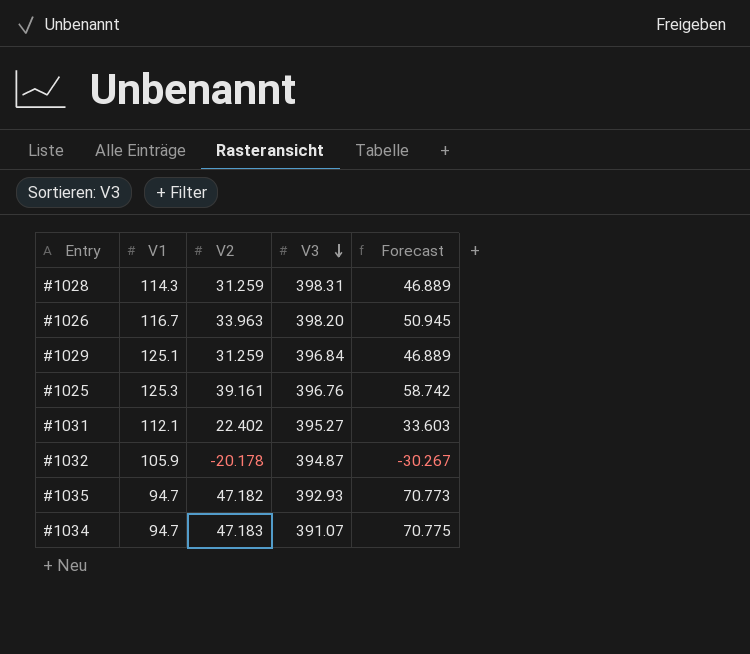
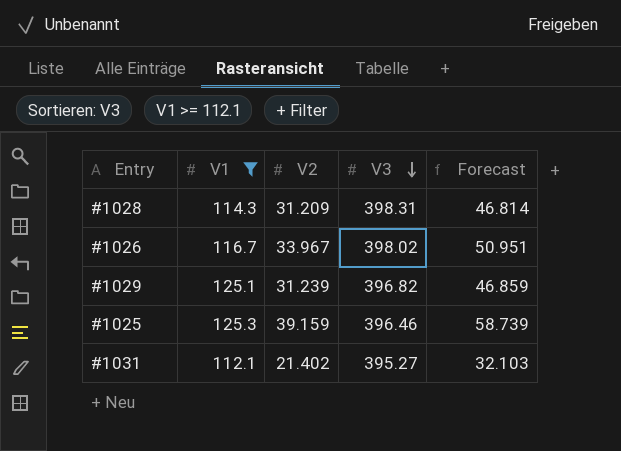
filter: none -> V1 >= 112.1
#1028 | V2: 31.259 -> 31.209
#1028 | Forecast: 46.889 -> 46.814
#1026 | V2: 33.963 -> 33.967
#1026 | V3: 398.20 -> 398.02
#1026 | Forecast: 50.945 -> 50.951
#1029 | V2: 31.259 -> 31.239
#1029 | V3: 396.84 -> 396.82
#1029 | Forecast: 46.889 -> 46.859
#1025 | V2: 39.161 -> 39.159
#1025 | V3: 396.76 -> 396.46
#1025 | Forecast: 58.742 -> 58.739
#1031 | V2: 22.402 -> 21.402
#1031 | Forecast: 33.603 -> 32.103

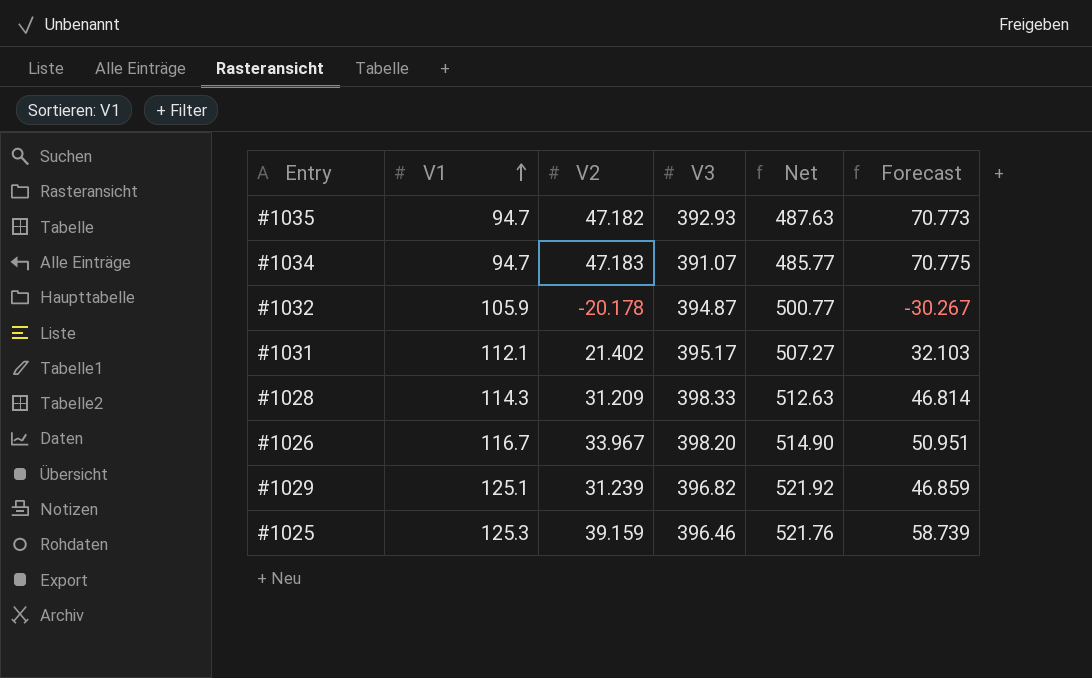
filter: V1 >= 112.1 -> none
row order: V3 descending -> V1 ascending
column Net | formula: none -> [V1] + [V3]
#1031 | V3: 395.27 -> 395.17
#1028 | V3: 398.31 -> 398.33
#1026 | V3: 398.02 -> 398.20

